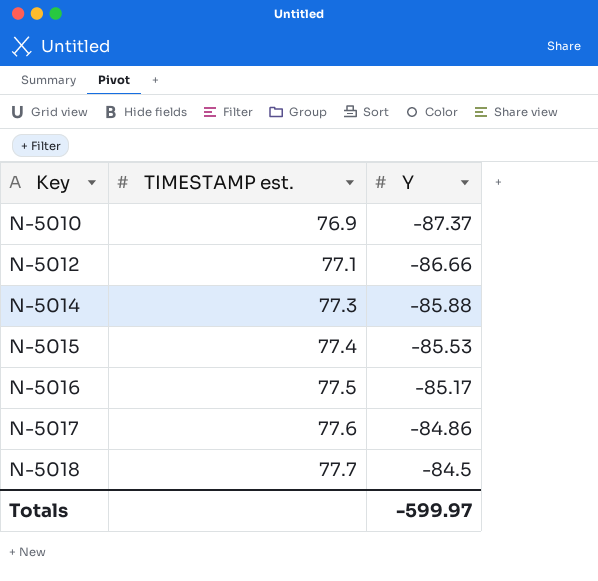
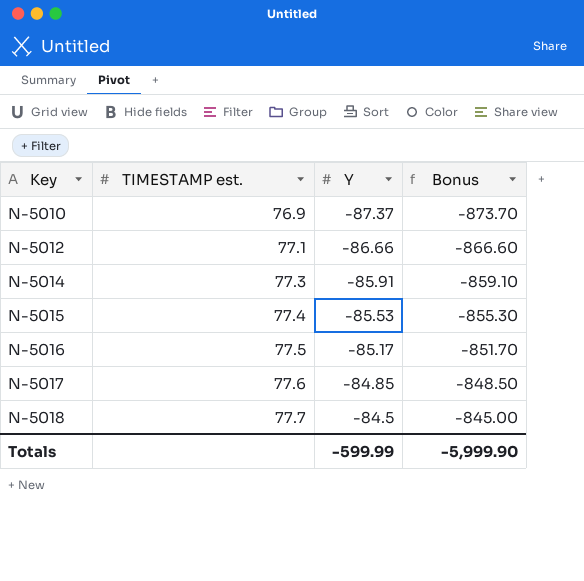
column Bonus | formula: none -> [Y] * 10
N-5014 | Y: -85.88 -> -85.91
N-5017 | Y: -84.86 -> -84.85
Totals | Y: -599.97 -> -599.99

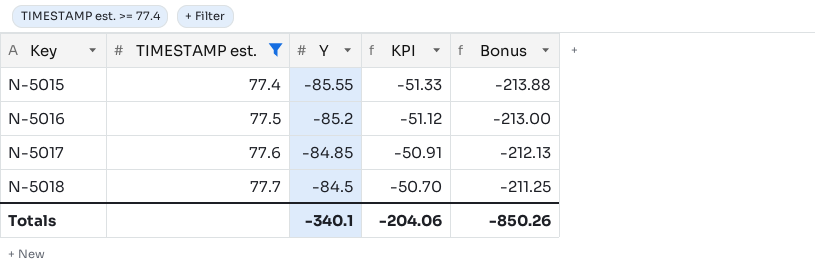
filter: none -> TIMESTAMP est. >= 77.4
column KPI | formula: none -> [Y] * 0.6
column Bonus | formula: [Y] * 10 -> [Y] * 2.5
N-5015 | Y: -85.53 -> -85.55
N-5016 | Y: -85.17 -> -85.2
Totals | Y: -599.99 -> -340.1
Totals | Bonus: -5,999.90 -> -850.26

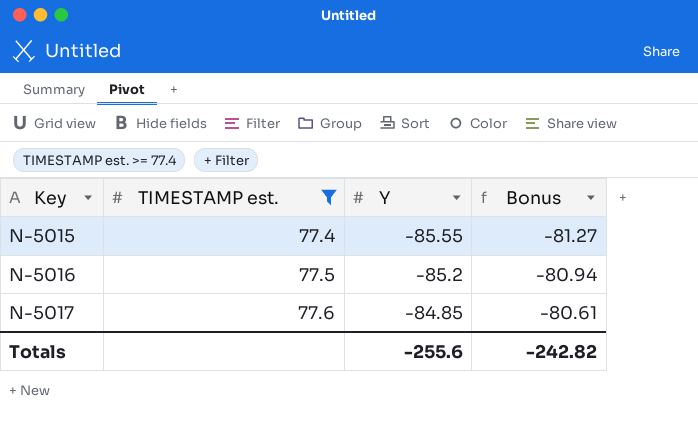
column KPI | formula: [Y] * 0.6 -> none
column Bonus | formula: [Y] * 2.5 -> [Y] * 0.95
row N-5018: 77.7 | -84.5 | -50.70 | -211.25 -> none
Totals | Y: -340.1 -> -255.6
Totals | Bonus: -850.26 -> -242.82

